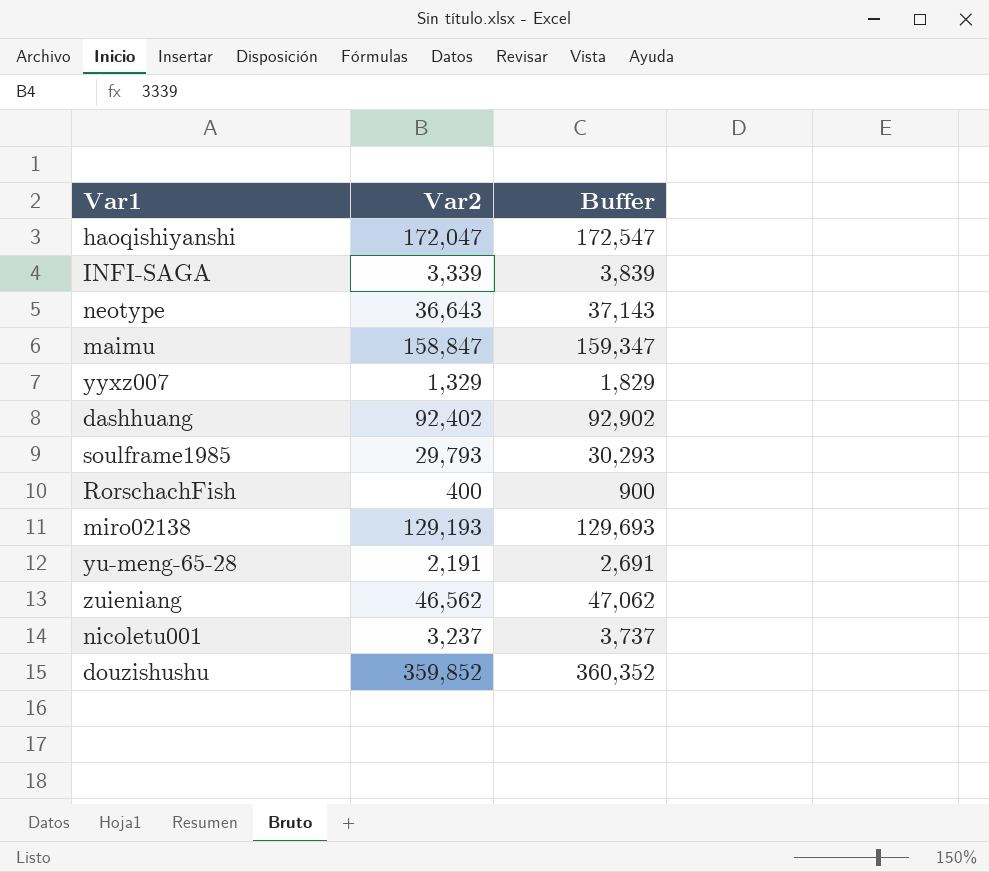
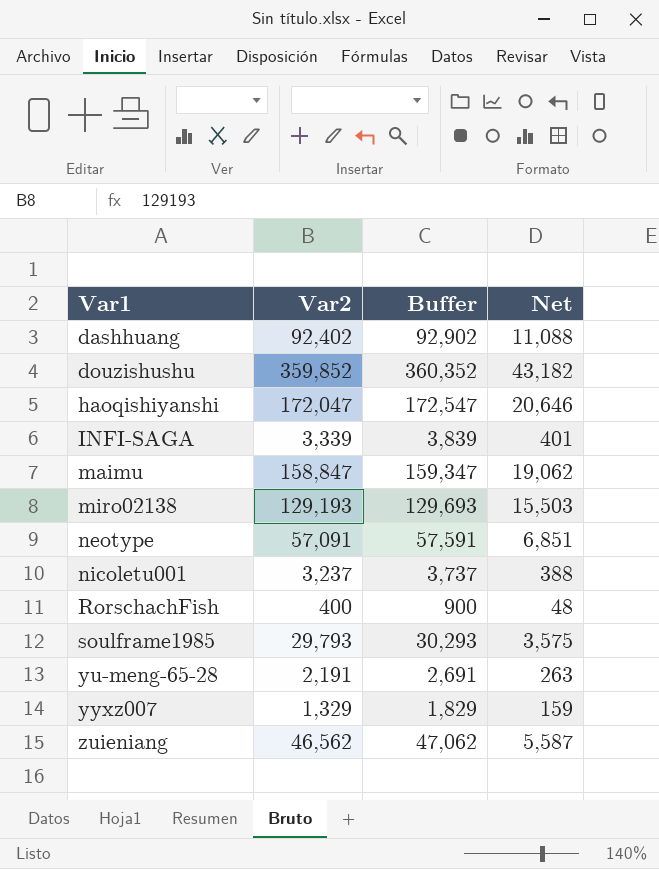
row order: none -> Var1 ascending
column Net | formula: none -> [Var2] * 0.12
neotype | Var2: 36,643 -> 57,091
neotype | Buffer: 37,143 -> 57,591

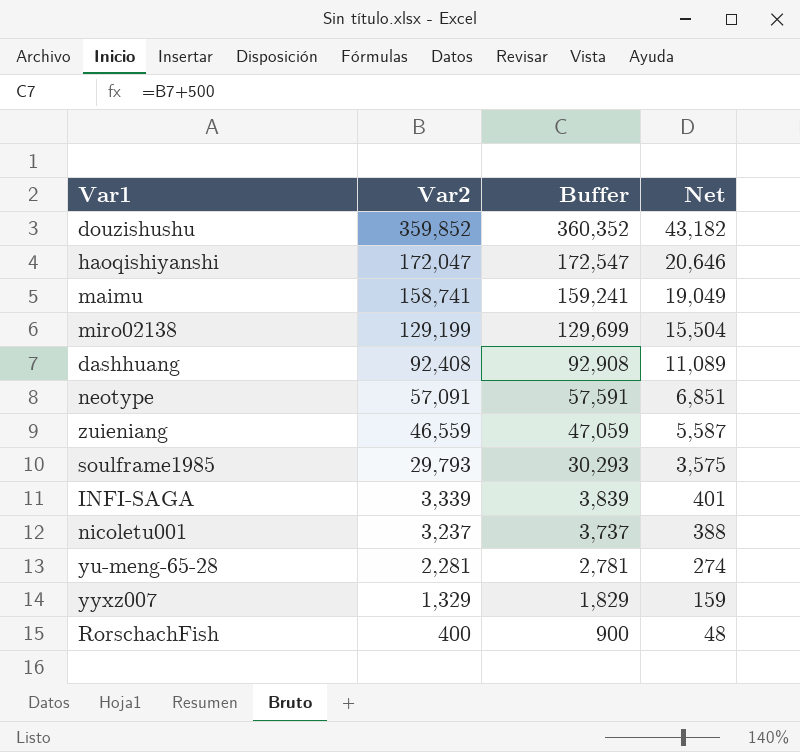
row order: Var1 ascending -> Var2 descending
maimu | Var2: 158,847 -> 158,741
maimu | Buffer: 159,347 -> 159,241
maimu | Net: 19,062 -> 19,049
miro02138 | Var2: 129,193 -> 129,199
miro02138 | Buffer: 129,693 -> 129,699
miro02138 | Net: 15,503 -> 15,504
dashhuang | Var2: 92,402 -> 92,408
dashhuang | Buffer: 92,902 -> 92,908
dashhuang | Net: 11,088 -> 11,089
zuieniang | Var2: 46,562 -> 46,559
zuieniang | Buffer: 47,062 -> 47,059
yu-meng-65-28 | Var2: 2,191 -> 2,281
yu-meng-65-28 | Buffer: 2,691 -> 2,781
yu-meng-65-28 | Net: 263 -> 274

